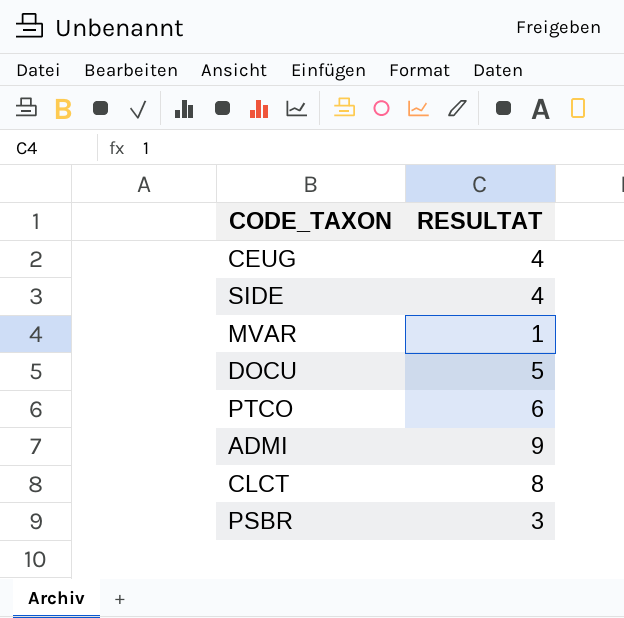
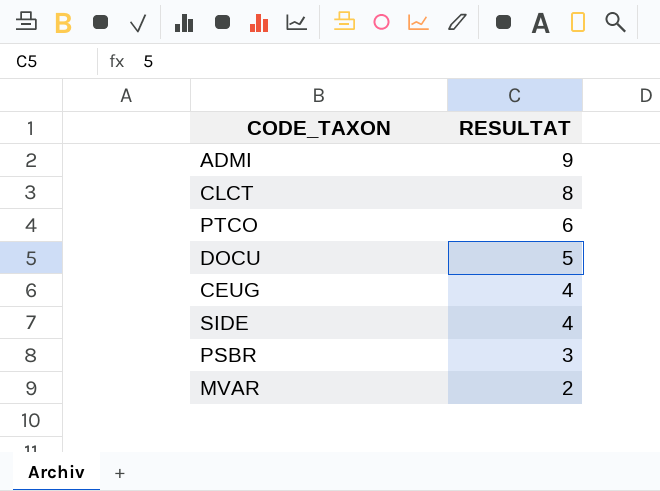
row order: none -> RESULTAT descending
MVAR | RESULTAT: 1 -> 2

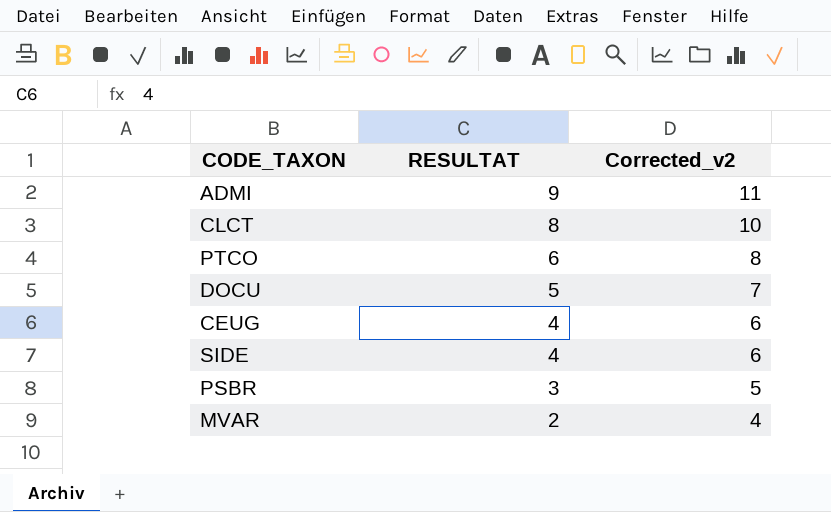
column Corrected_v2 | formula: none -> [RESULTAT] + 2

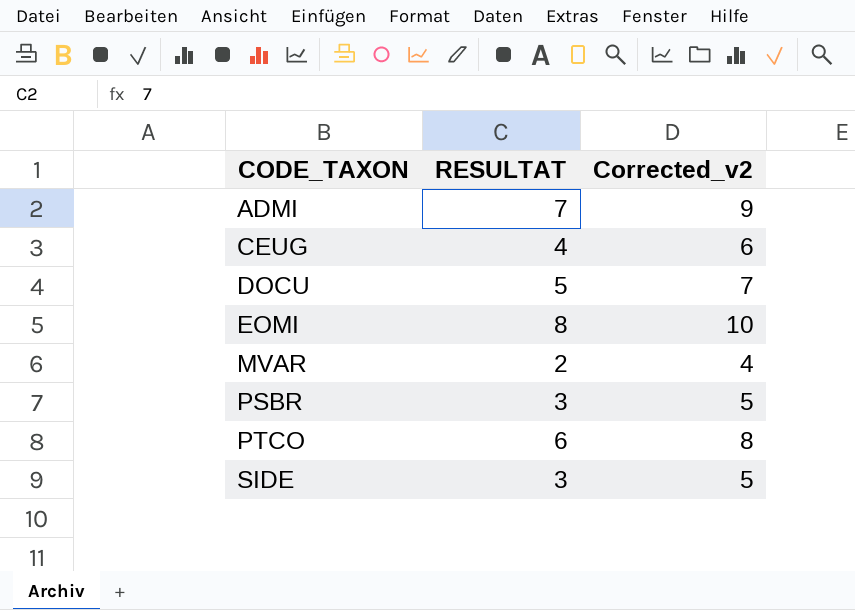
row order: RESULTAT descending -> CODE_TAXON ascending
row CLCT: 8 | 10 -> none
ADMI | RESULTAT: 9 -> 7
ADMI | Corrected_v2: 11 -> 9
row EOMI: none -> 8 | 10
SIDE | RESULTAT: 4 -> 3
SIDE | Corrected_v2: 6 -> 5

